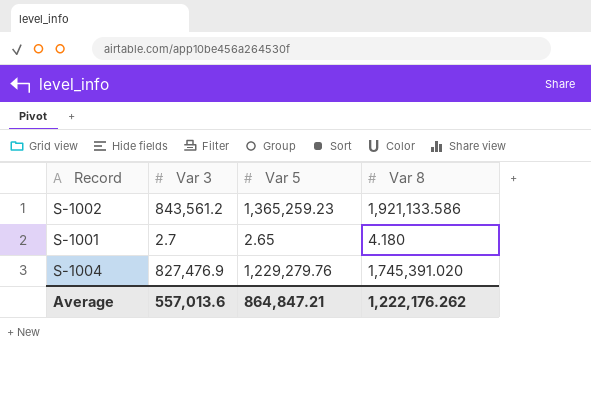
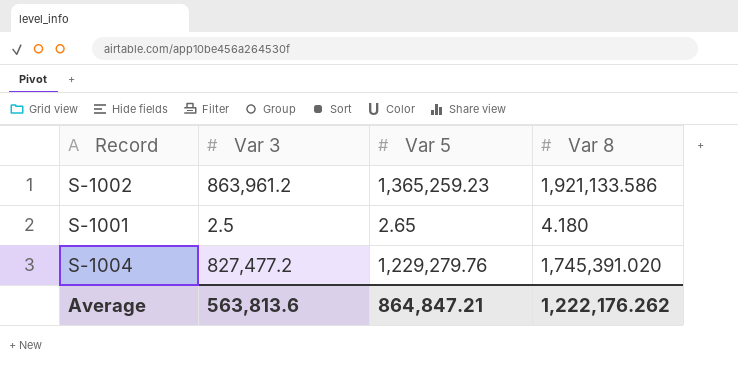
S-1002 | Var 3: 843,561.2 -> 863,961.2
S-1001 | Var 3: 2.7 -> 2.5
S-1004 | Var 3: 827,476.9 -> 827,477.2
Average | Var 3: 557,013.6 -> 563,813.6

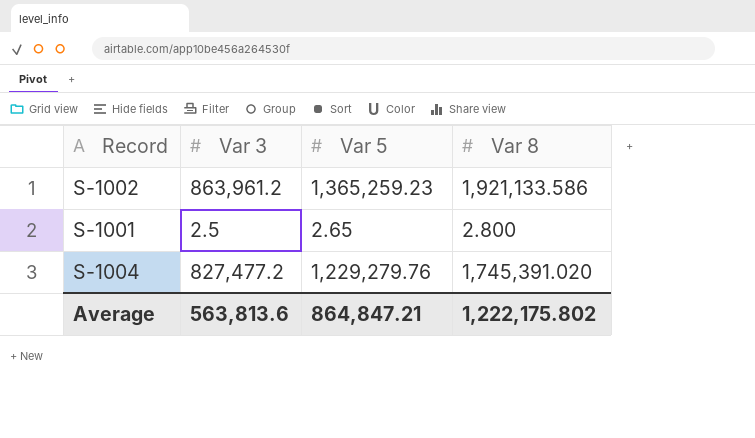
S-1001 | Var 8: 4.180 -> 2.800
Average | Var 8: 1,222,176.262 -> 1,222,175.802

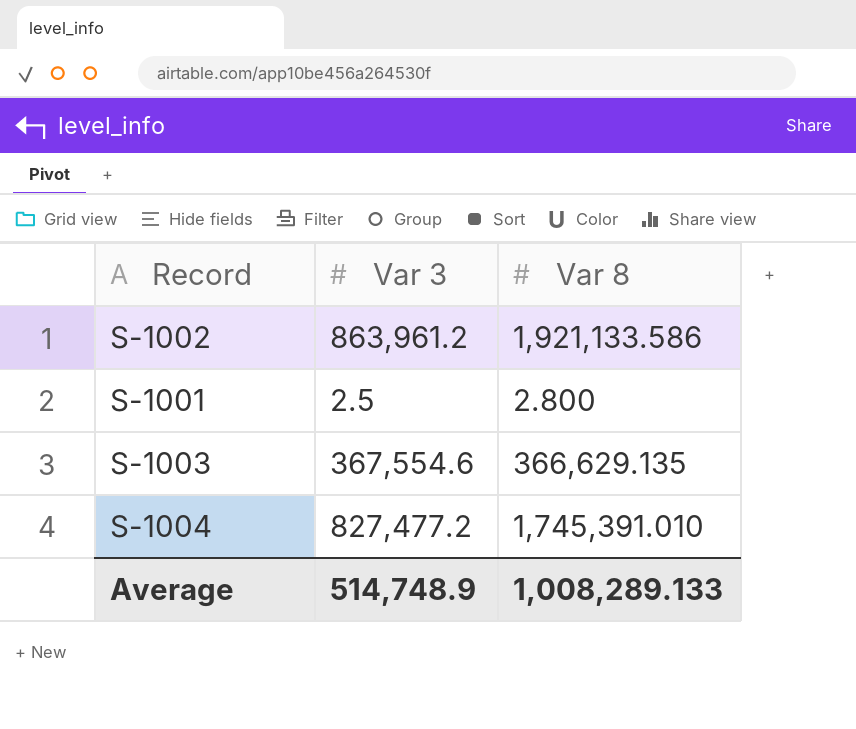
column Var 5 | position: 3 -> none
row S-1003: none -> 367,554.6 | 366,629.135
S-1004 | Var 8: 1,745,391.020 -> 1,745,391.010
Average | Var 3: 563,813.6 -> 514,748.9
Average | Var 8: 1,222,175.802 -> 1,008,289.133

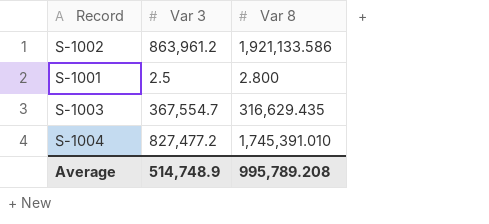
S-1003 | Var 3: 367,554.6 -> 367,554.7
S-1003 | Var 8: 366,629.135 -> 316,629.435
Average | Var 8: 1,008,289.133 -> 995,789.208

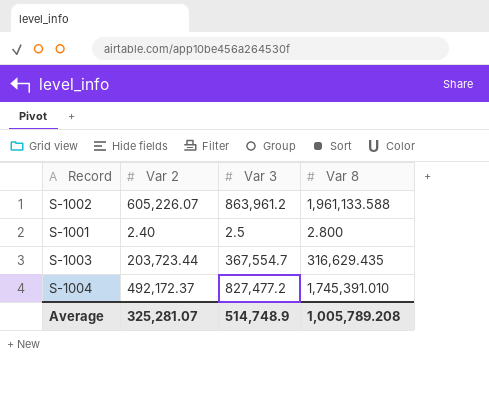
column Var 2 | position: none -> 2
S-1002 | Var 8: 1,921,133.586 -> 1,961,133.588
Average | Var 8: 995,789.208 -> 1,005,789.208

